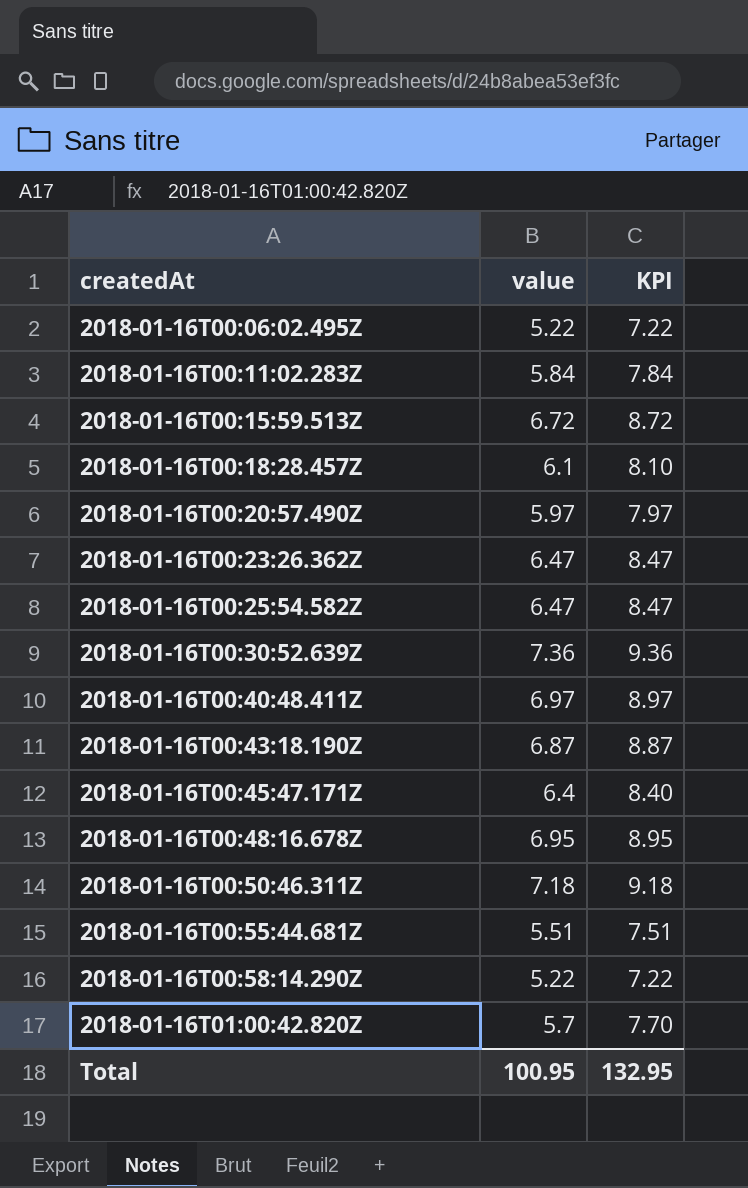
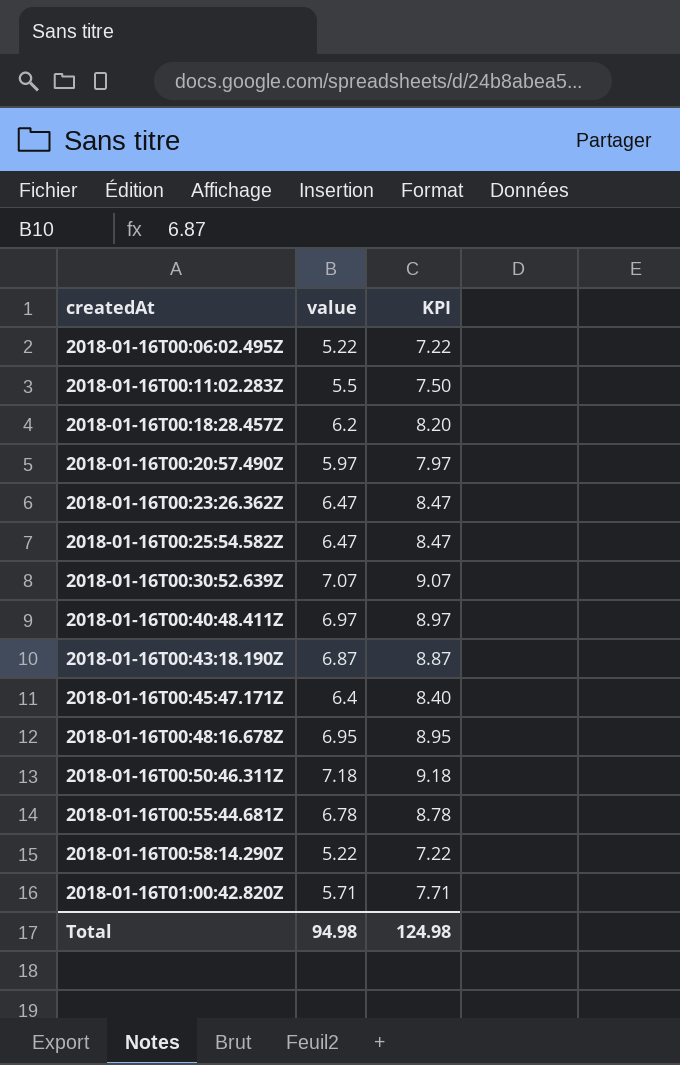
row 2018-01-16T00:15:59.513Z: 6.72 | 8.72 -> none
2018-01-16T00:11:02.283Z | value: 5.84 -> 5.5
2018-01-16T00:11:02.283Z | KPI: 7.84 -> 7.50
2018-01-16T00:18:28.457Z | value: 6.1 -> 6.2
2018-01-16T00:18:28.457Z | KPI: 8.10 -> 8.20
2018-01-16T00:30:52.639Z | value: 7.36 -> 7.07
2018-01-16T00:30:52.639Z | KPI: 9.36 -> 9.07
2018-01-16T00:55:44.681Z | value: 5.51 -> 6.78
2018-01-16T00:55:44.681Z | KPI: 7.51 -> 8.78
2018-01-16T01:00:42.820Z | value: 5.7 -> 5.71
2018-01-16T01:00:42.820Z | KPI: 7.70 -> 7.71
Total | value: 100.95 -> 94.98
Total | KPI: 132.95 -> 124.98

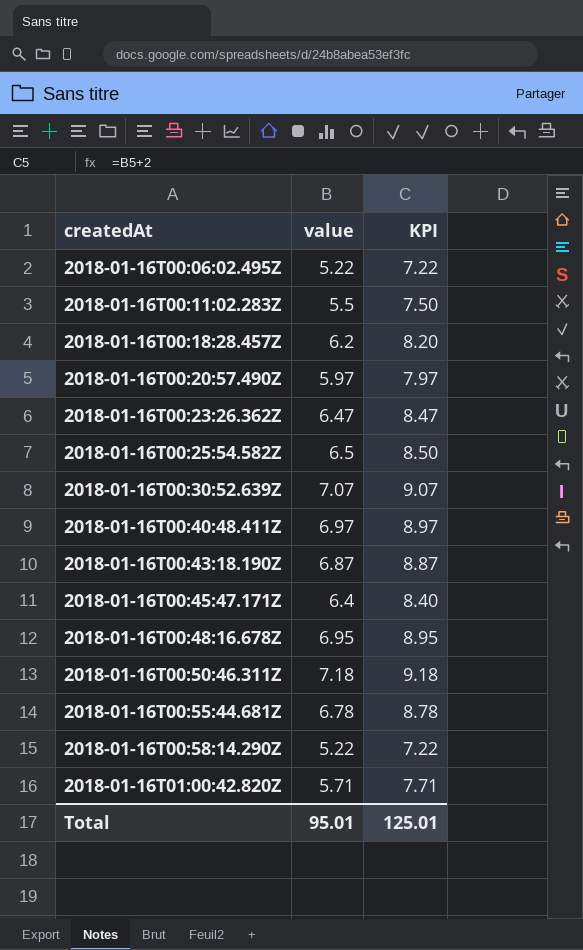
2018-01-16T00:25:54.582Z | value: 6.47 -> 6.5
2018-01-16T00:25:54.582Z | KPI: 8.47 -> 8.50
Total | value: 94.98 -> 95.01
Total | KPI: 124.98 -> 125.01

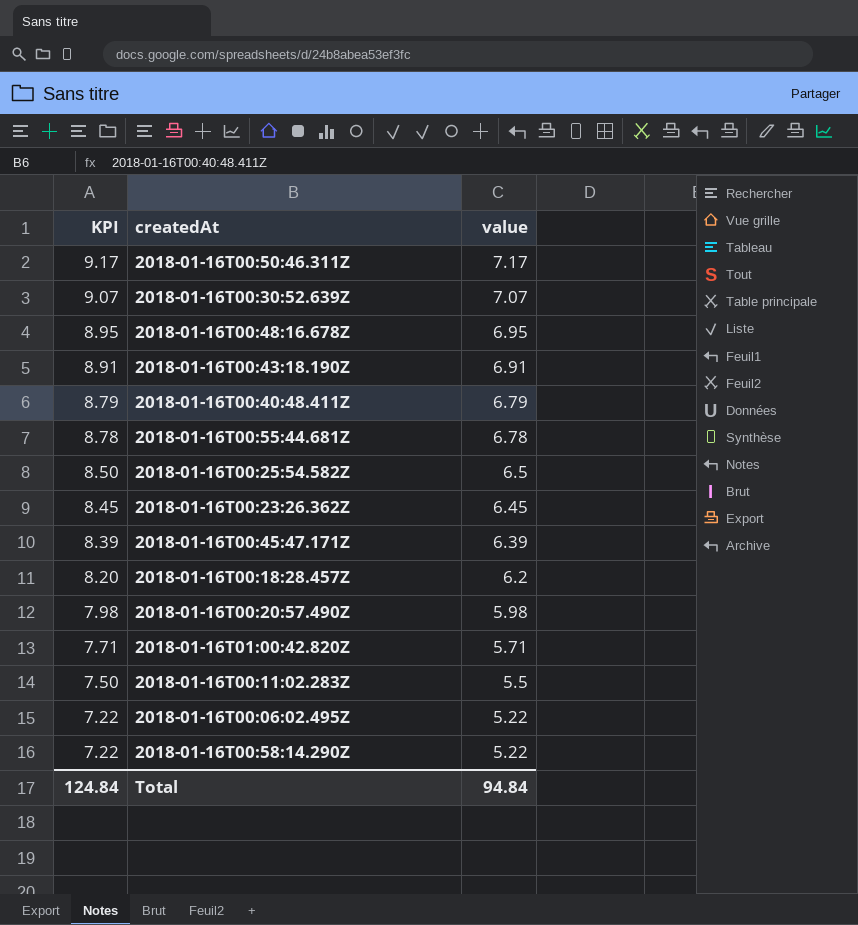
row order: createdAt ascending -> KPI descending
column KPI | position: 3 -> 1
2018-01-16T00:50:46.311Z | KPI: 9.18 -> 9.17
2018-01-16T00:50:46.311Z | value: 7.18 -> 7.17
2018-01-16T00:43:18.190Z | KPI: 8.87 -> 8.91
2018-01-16T00:43:18.190Z | value: 6.87 -> 6.91
2018-01-16T00:40:48.411Z | KPI: 8.97 -> 8.79
2018-01-16T00:40:48.411Z | value: 6.97 -> 6.79
2018-01-16T00:23:26.362Z | KPI: 8.47 -> 8.45
2018-01-16T00:23:26.362Z | value: 6.47 -> 6.45
2018-01-16T00:45:47.171Z | KPI: 8.40 -> 8.39
2018-01-16T00:45:47.171Z | value: 6.4 -> 6.39
2018-01-16T00:20:57.490Z | KPI: 7.97 -> 7.98
2018-01-16T00:20:57.490Z | value: 5.97 -> 5.98
Total | KPI: 125.01 -> 124.84
Total | value: 95.01 -> 94.84

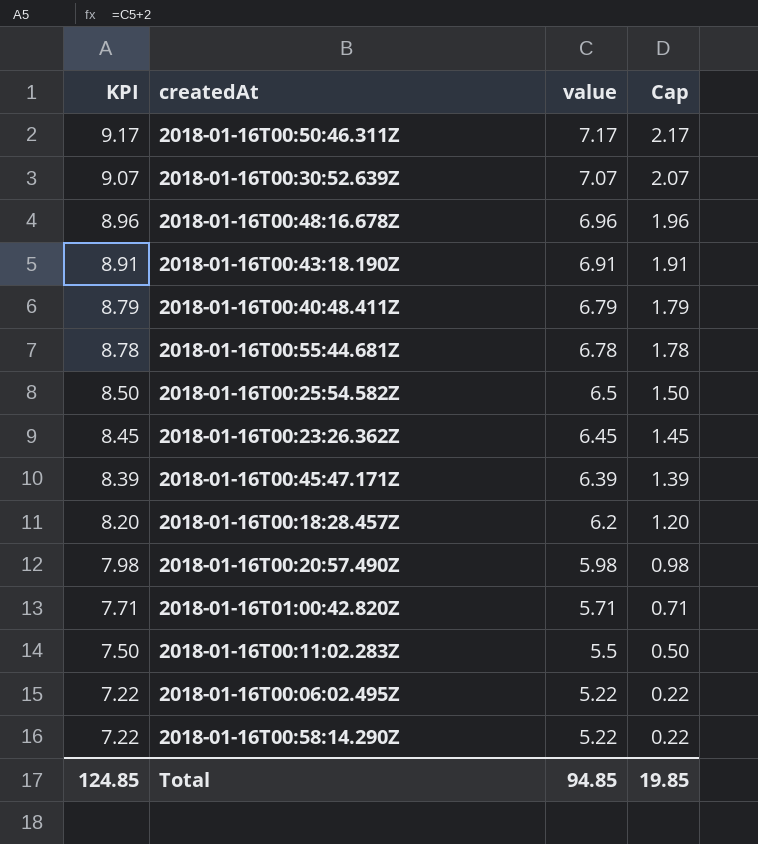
column Cap | formula: none -> [value] - 5
2018-01-16T00:48:16.678Z | KPI: 8.95 -> 8.96
2018-01-16T00:48:16.678Z | value: 6.95 -> 6.96
Total | KPI: 124.84 -> 124.85
Total | value: 94.84 -> 94.85

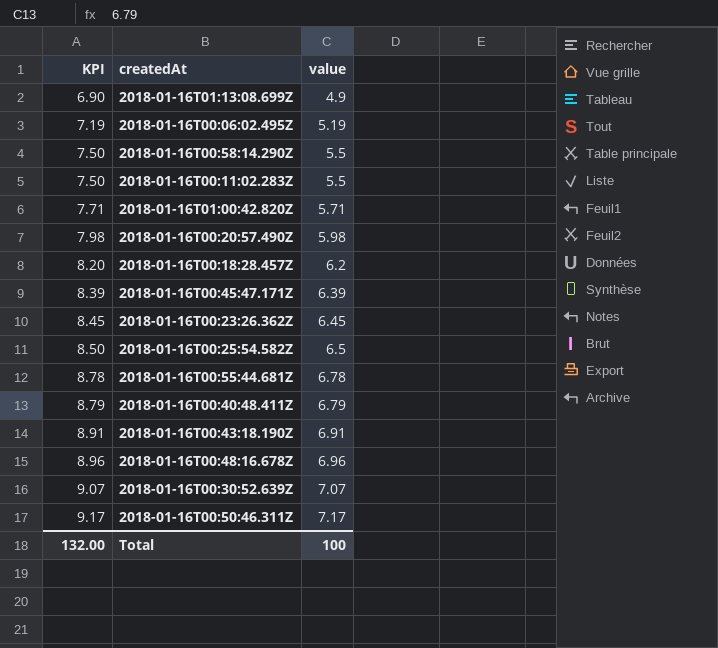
row order: KPI descending -> KPI ascending
column Cap | formula: [value] - 5 -> none
row 2018-01-16T01:13:08.699Z: none -> 6.90 | 4.9
2018-01-16T00:06:02.495Z | KPI: 7.22 -> 7.19
2018-01-16T00:06:02.495Z | value: 5.22 -> 5.19
2018-01-16T00:58:14.290Z | KPI: 7.22 -> 7.50
2018-01-16T00:58:14.290Z | value: 5.22 -> 5.5
Total | KPI: 124.85 -> 132.00
Total | value: 94.85 -> 100

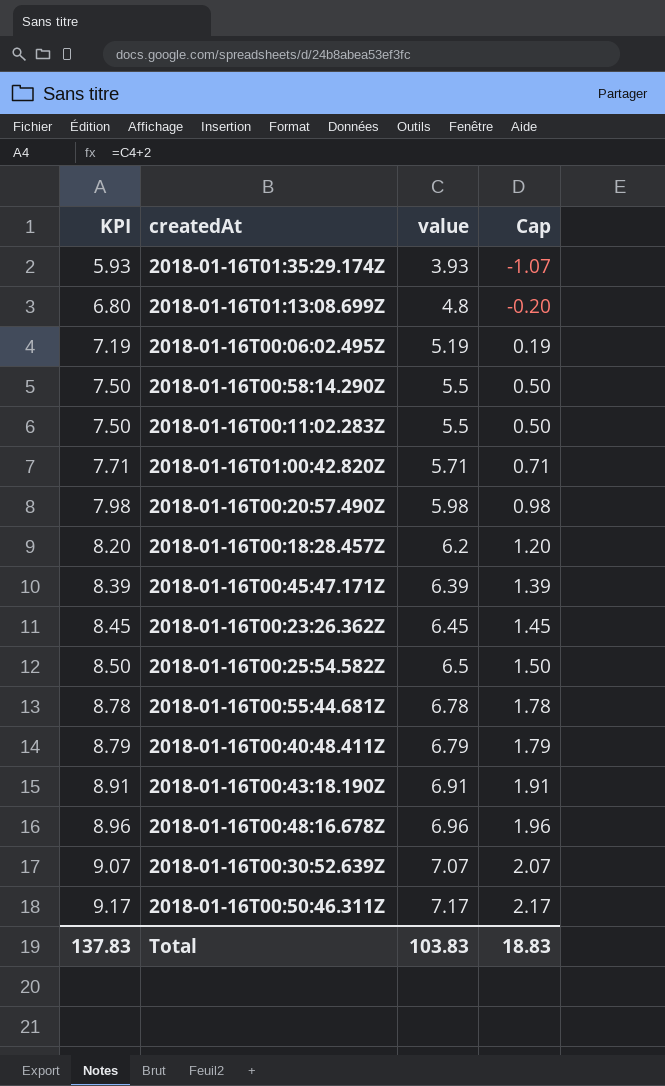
column Cap | formula: none -> [value] - 5
row 2018-01-16T01:35:29.174Z: none -> 5.93 | 3.93 | -1.07
2018-01-16T01:13:08.699Z | KPI: 6.90 -> 6.80
2018-01-16T01:13:08.699Z | value: 4.9 -> 4.8
Total | KPI: 132.00 -> 137.83
Total | value: 100 -> 103.83

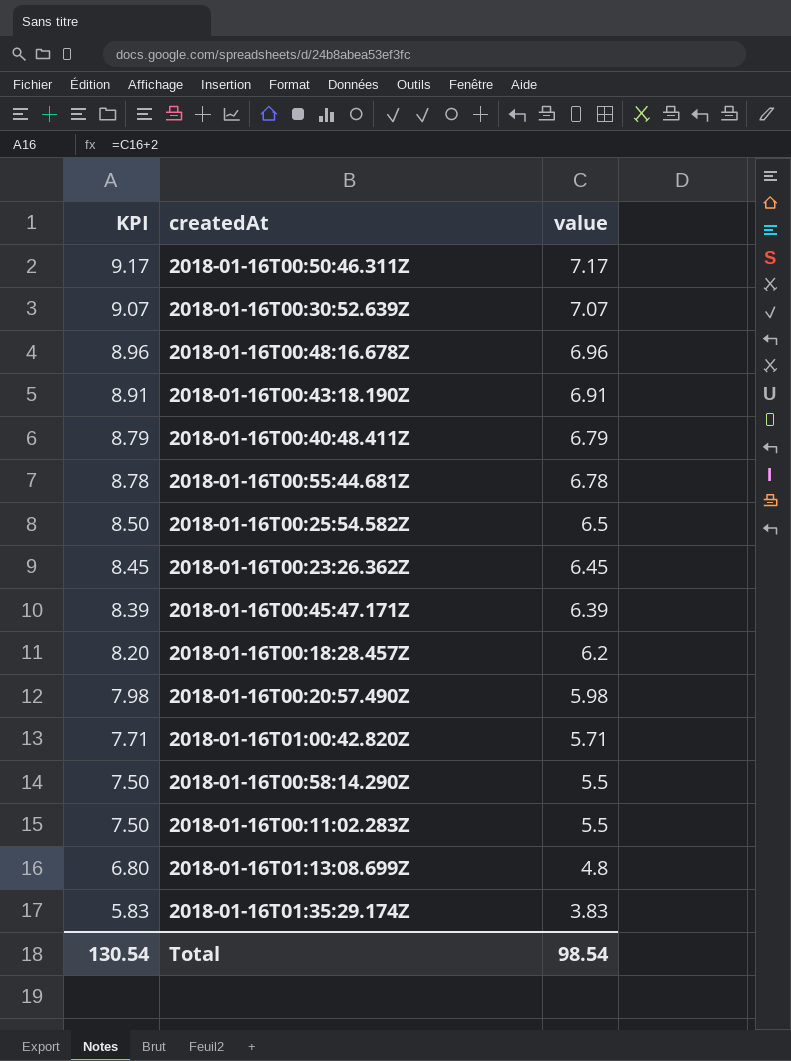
row order: KPI ascending -> KPI descending
column Cap | formula: [value] - 5 -> none
row 2018-01-16T00:06:02.495Z: 7.19 | 5.19 | 0.19 -> none
2018-01-16T01:35:29.174Z | KPI: 5.93 -> 5.83
2018-01-16T01:35:29.174Z | value: 3.93 -> 3.83
Total | KPI: 137.83 -> 130.54
Total | value: 103.83 -> 98.54

